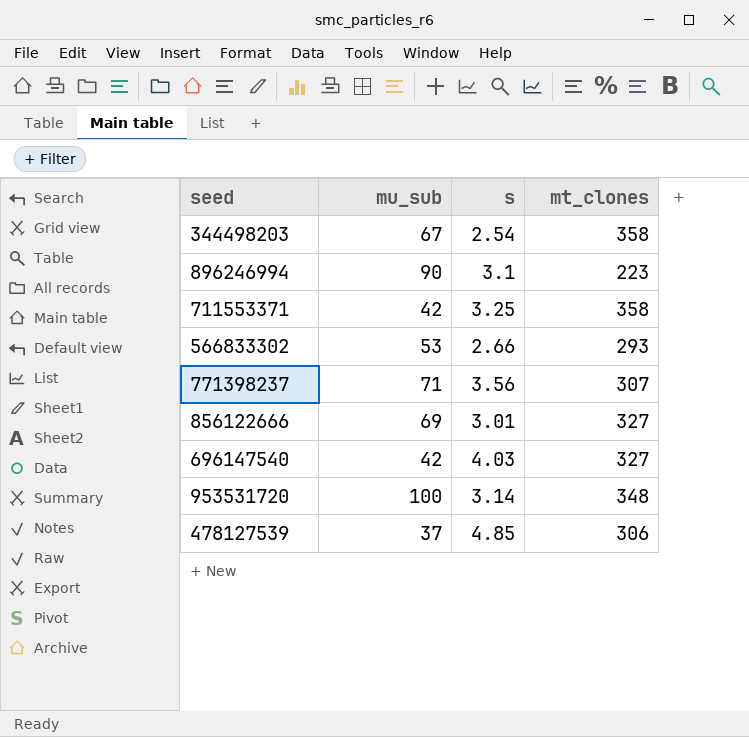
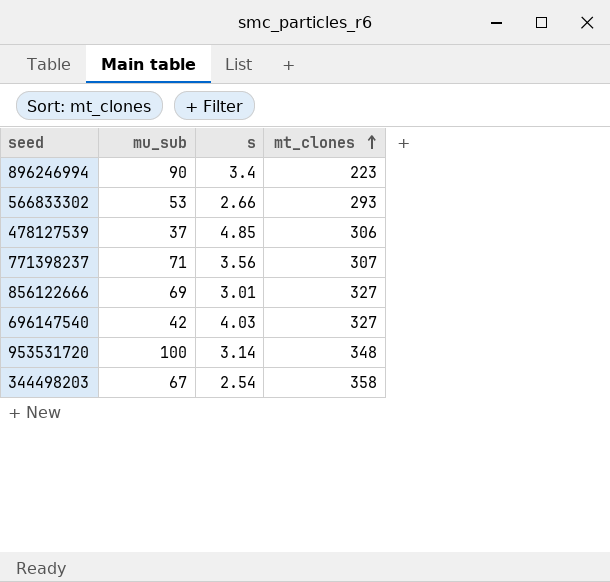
row order: none -> mt_clones ascending
row 711553371: 42 | 3.25 | 358 -> none
896246994 | s: 3.1 -> 3.4

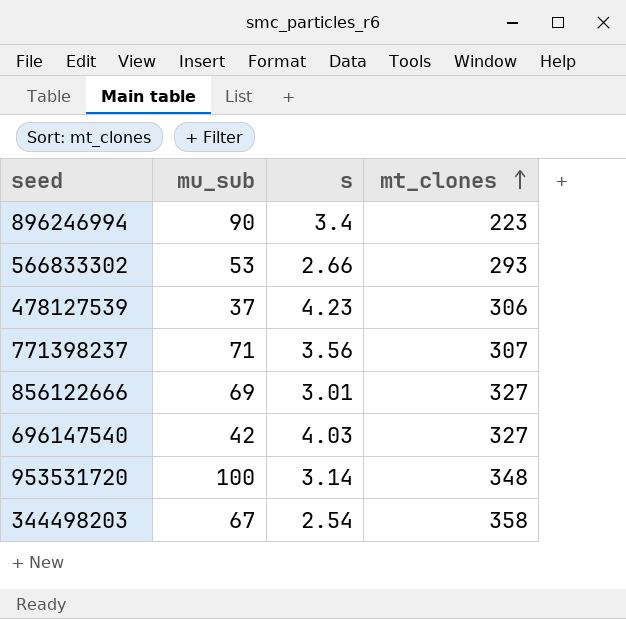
478127539 | s: 4.85 -> 4.23

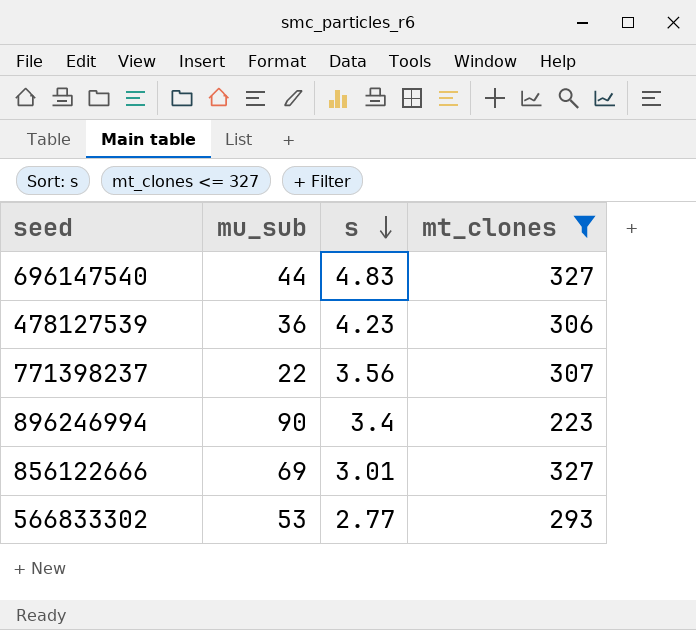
filter: none -> mt_clones <= 327
row order: mt_clones ascending -> s descending
696147540 | mu_sub: 42 -> 44
696147540 | s: 4.03 -> 4.83
478127539 | mu_sub: 37 -> 36
771398237 | mu_sub: 71 -> 22
566833302 | s: 2.66 -> 2.77

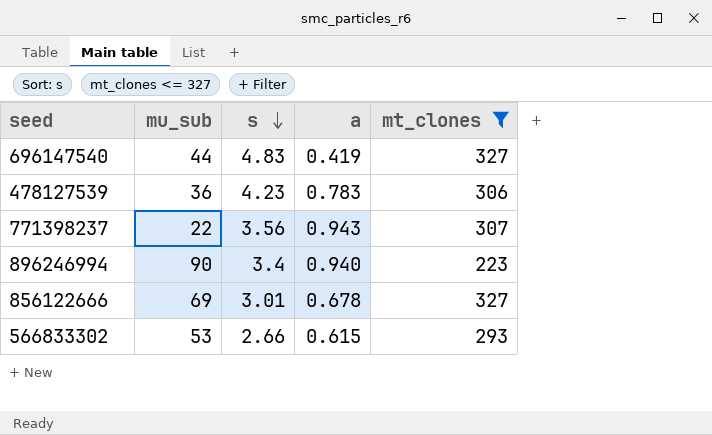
column a | position: none -> 4
566833302 | s: 2.77 -> 2.66

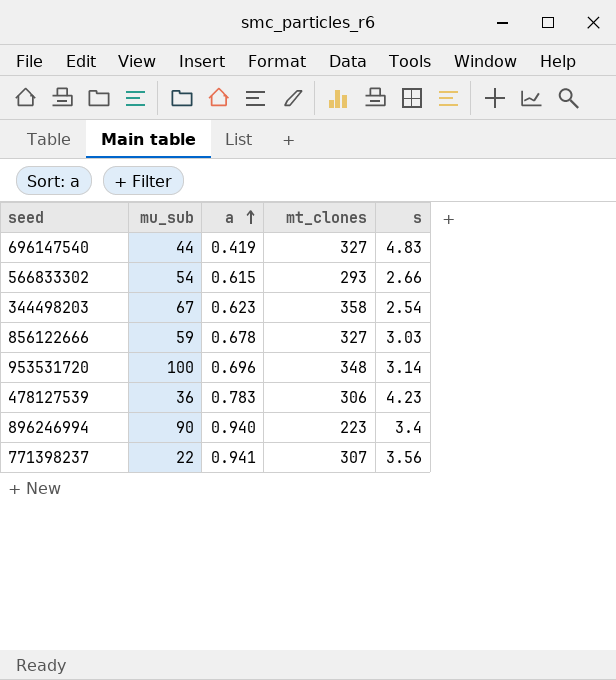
filter: mt_clones <= 327 -> none
row order: s descending -> a ascending
column s | position: 3 -> 5
566833302 | mu_sub: 53 -> 54
856122666 | mu_sub: 69 -> 59
856122666 | s: 3.01 -> 3.03
771398237 | a: 0.943 -> 0.941

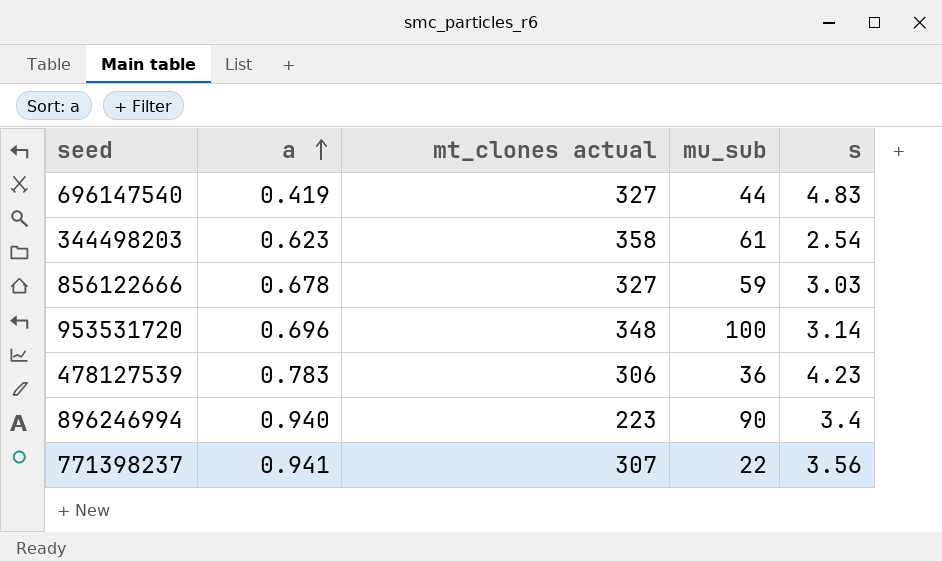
column name: mt_clones -> mt_clones actual
column mu_sub | position: 2 -> 4
row 566833302: 54 | 0.615 | 293 | 2.66 -> none
344498203 | mu_sub: 67 -> 61

